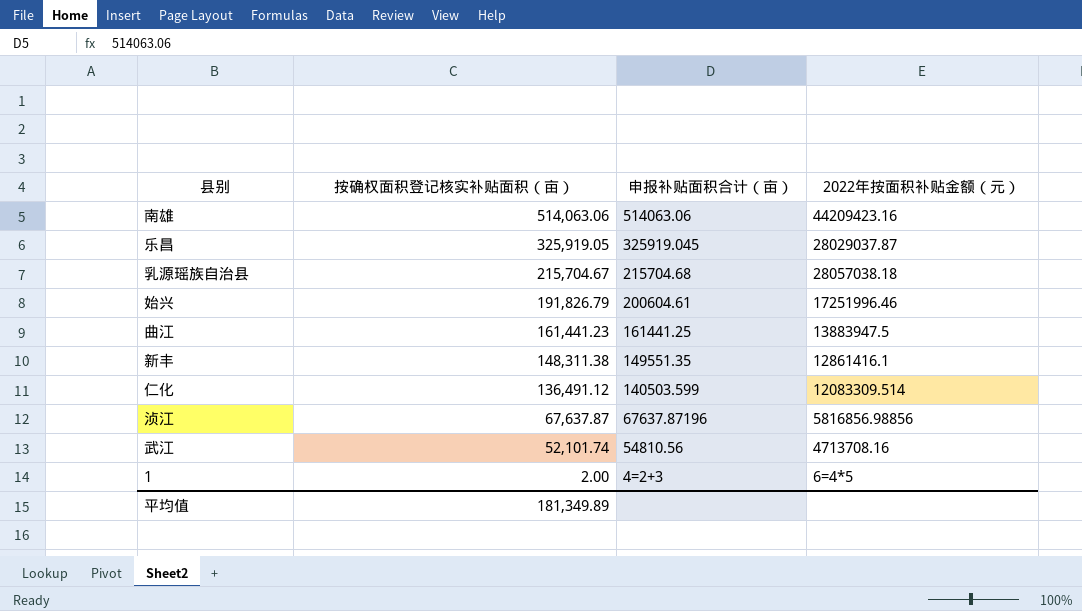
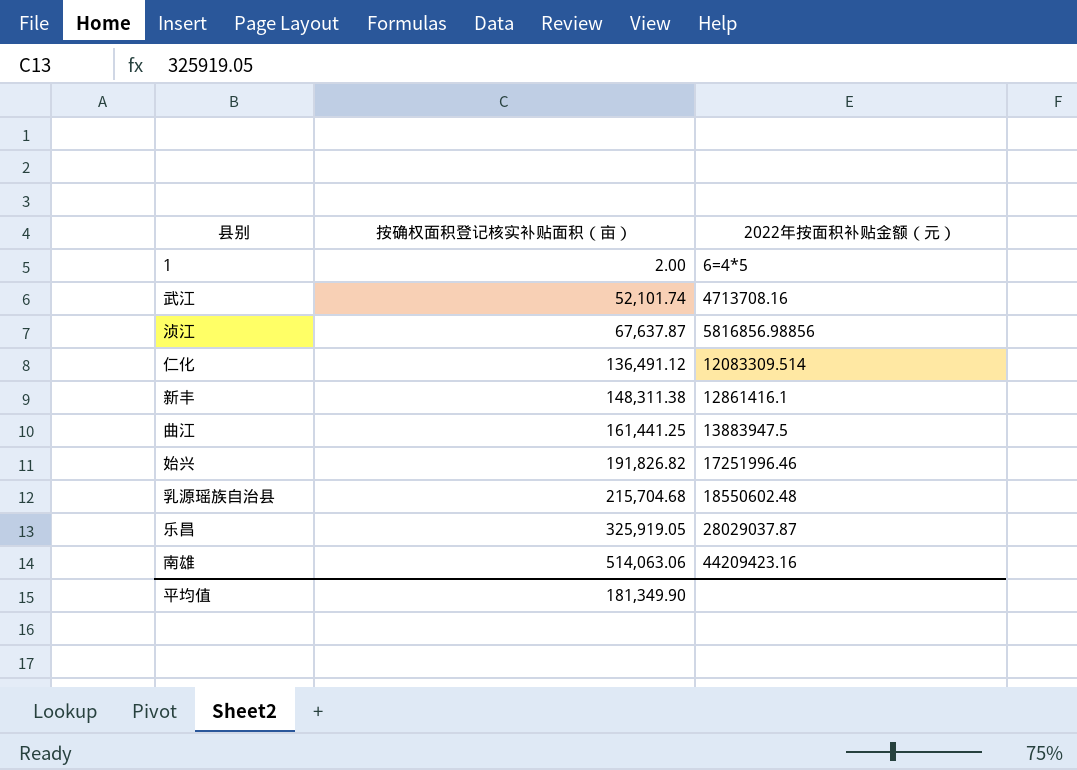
row order: 按确权面积登记核实补贴面积（亩） descending -> 按确权面积登记核实补贴面积（亩） ascending
column 申报补贴面积合计（亩） | position: 3 -> none
曲江 | 按确权面积登记核实补贴面积（亩）: 161,441.23 -> 161,441.25
始兴 | 按确权面积登记核实补贴面积（亩）: 191,826.79 -> 191,826.82
乳源瑶族自治县 | 按确权面积登记核实补贴面积（亩）: 215,704.67 -> 215,704.68
乳源瑶族自治县 | 2022年按面积补贴金额（元）: 28057038.18 -> 18550602.48
平均值 | 按确权面积登记核实补贴面积（亩）: 181,349.89 -> 181,349.90

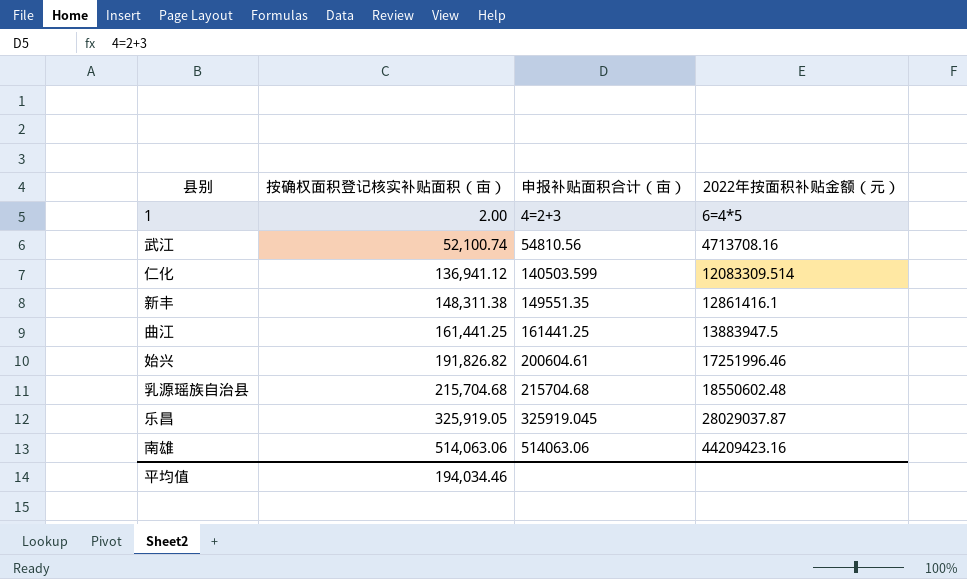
column 申报补贴面积合计（亩） | position: none -> 3
row 浈江: 67,637.87 | 5816856.98856 -> none
武江 | 按确权面积登记核实补贴面积（亩）: 52,101.74 -> 52,100.74
仁化 | 按确权面积登记核实补贴面积（亩）: 136,491.12 -> 136,941.12
平均值 | 按确权面积登记核实补贴面积（亩）: 181,349.90 -> 194,034.46

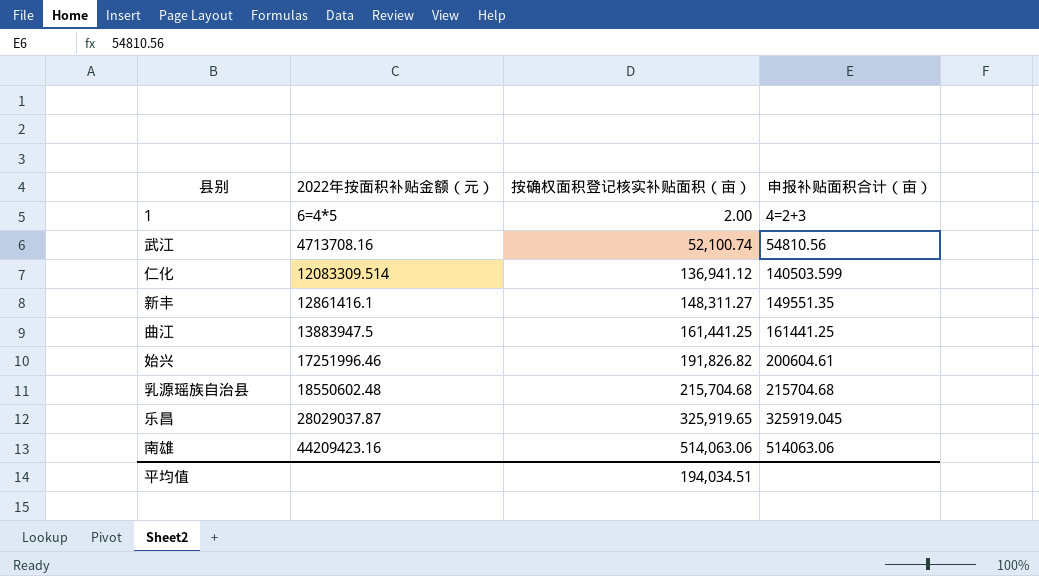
column 2022年按面积补贴金额（元） | position: 4 -> 2
新丰 | 按确权面积登记核实补贴面积（亩）: 148,311.38 -> 148,311.27
乐昌 | 按确权面积登记核实补贴面积（亩）: 325,919.05 -> 325,919.65
平均值 | 按确权面积登记核实补贴面积（亩）: 194,034.46 -> 194,034.51

